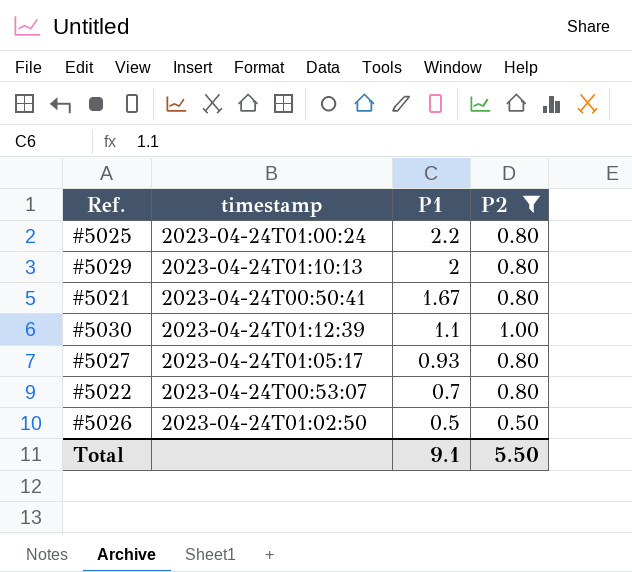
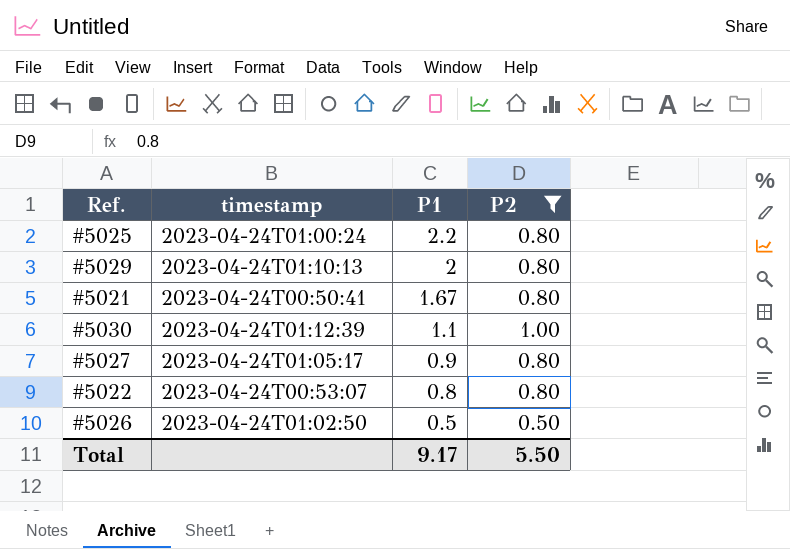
#5027 | P1: 0.93 -> 0.9
#5022 | P1: 0.7 -> 0.8
Total | P1: 9.1 -> 9.17

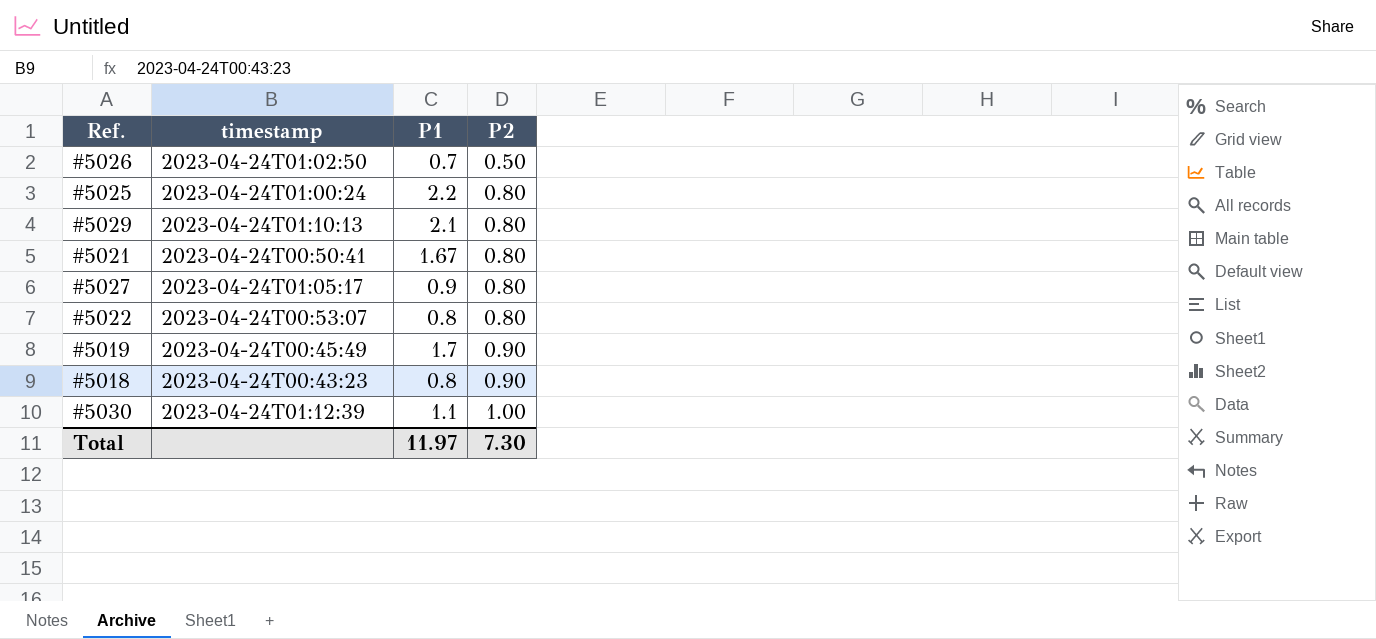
filter: P2 != 0.90 -> none
row order: P1 descending -> P2 ascending
#5026 | P1: 0.5 -> 0.7
#5029 | P1: 2 -> 2.1
Total | P1: 9.17 -> 11.97
Total | P2: 5.50 -> 7.30

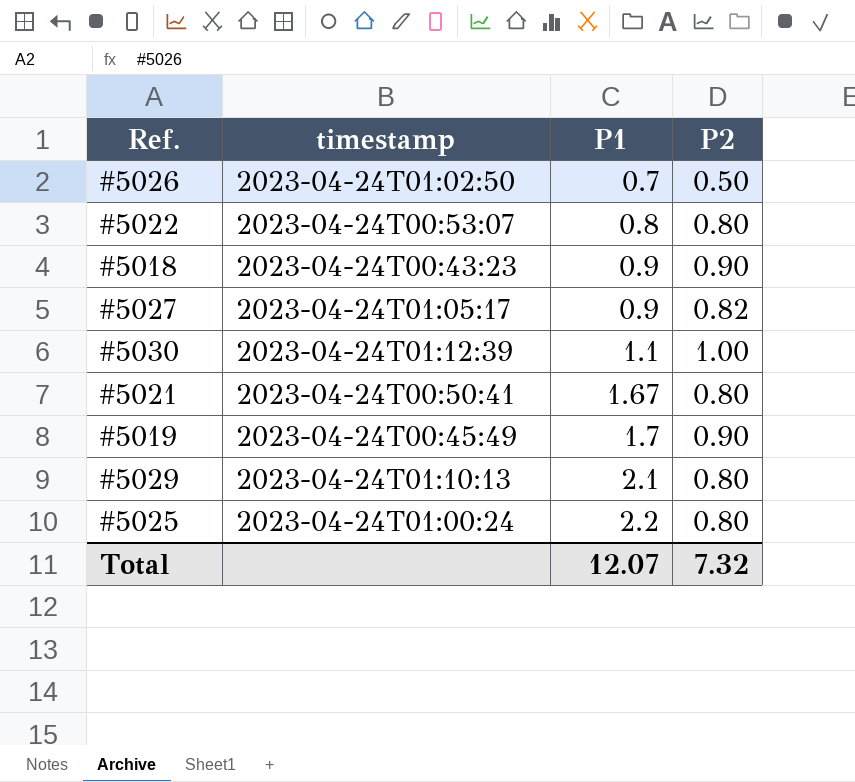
row order: P2 ascending -> P1 ascending
#5018 | P1: 0.8 -> 0.9
#5027 | P2: 0.80 -> 0.82
Total | P1: 11.97 -> 12.07
Total | P2: 7.30 -> 7.32

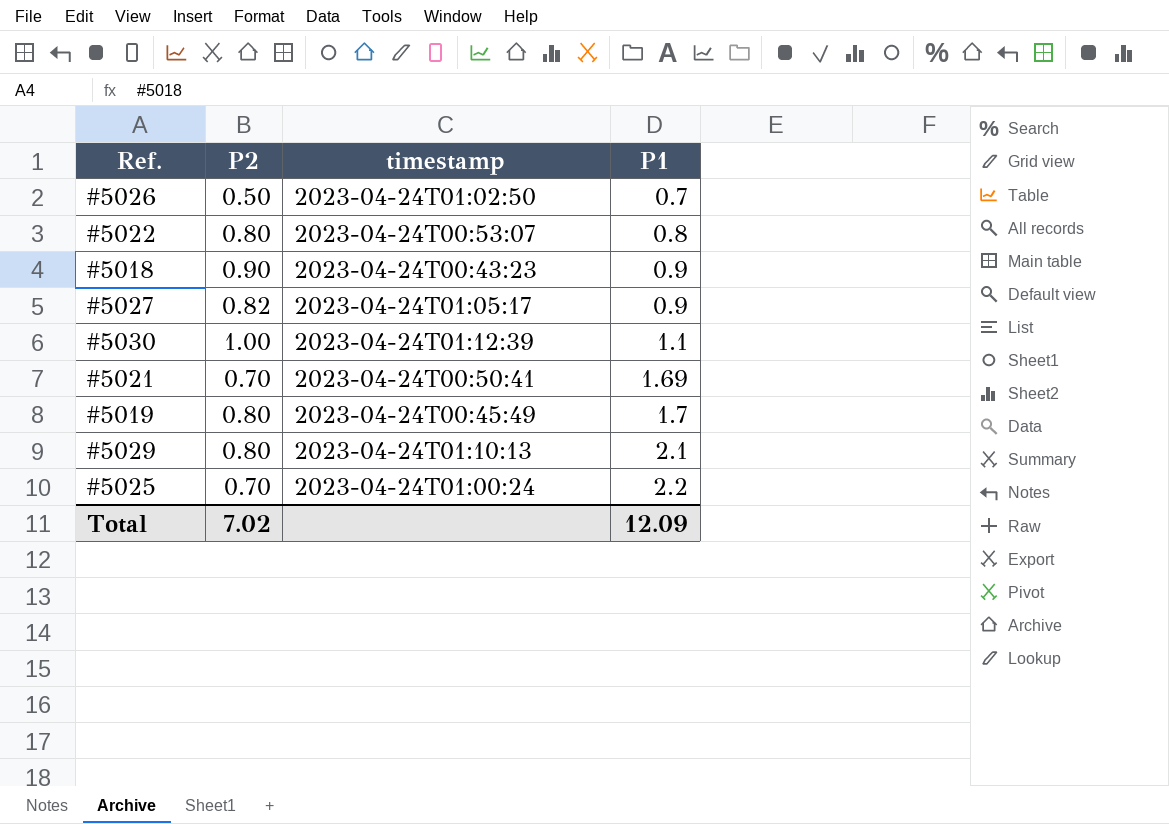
column P2 | position: 4 -> 2
#5021 | P2: 0.80 -> 0.70
#5021 | P1: 1.67 -> 1.69
#5019 | P2: 0.90 -> 0.80
#5025 | P2: 0.80 -> 0.70
Total | P2: 7.32 -> 7.02
Total | P1: 12.07 -> 12.09

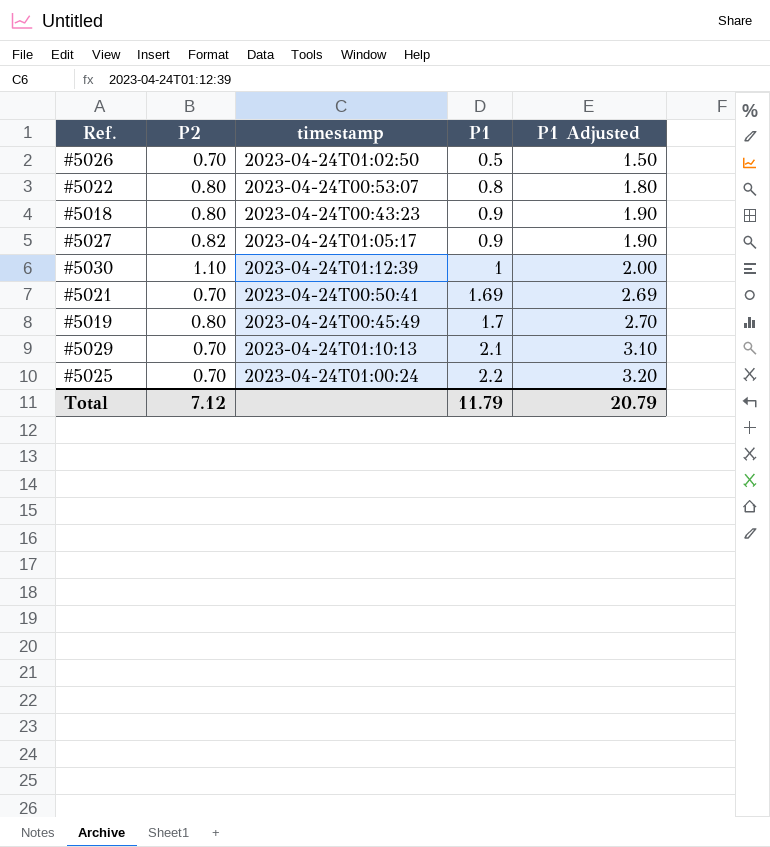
column P1 Adjusted | formula: none -> [P1] + 1
#5026 | P2: 0.50 -> 0.70
#5026 | P1: 0.7 -> 0.5
#5018 | P2: 0.90 -> 0.80
#5030 | P2: 1.00 -> 1.10
#5030 | P1: 1.1 -> 1
#5029 | P2: 0.80 -> 0.70
Total | P2: 7.02 -> 7.12
Total | P1: 12.09 -> 11.79

